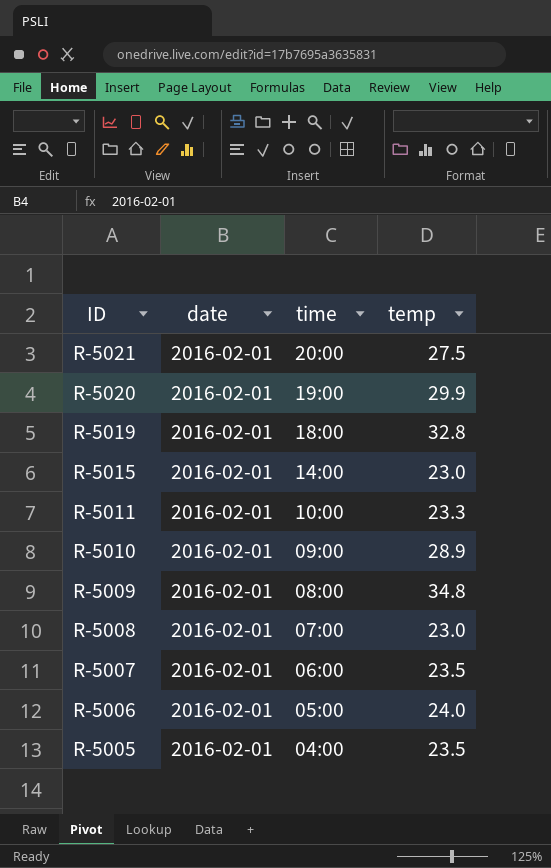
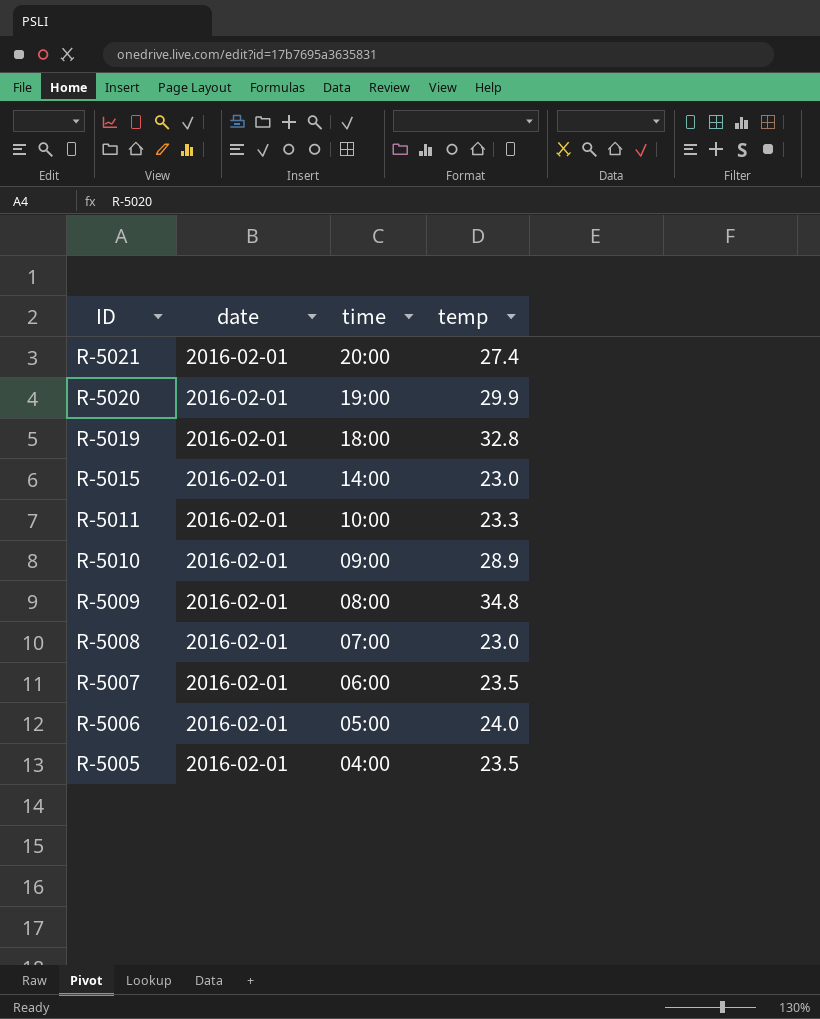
R-5021 | temp: 27.5 -> 27.4

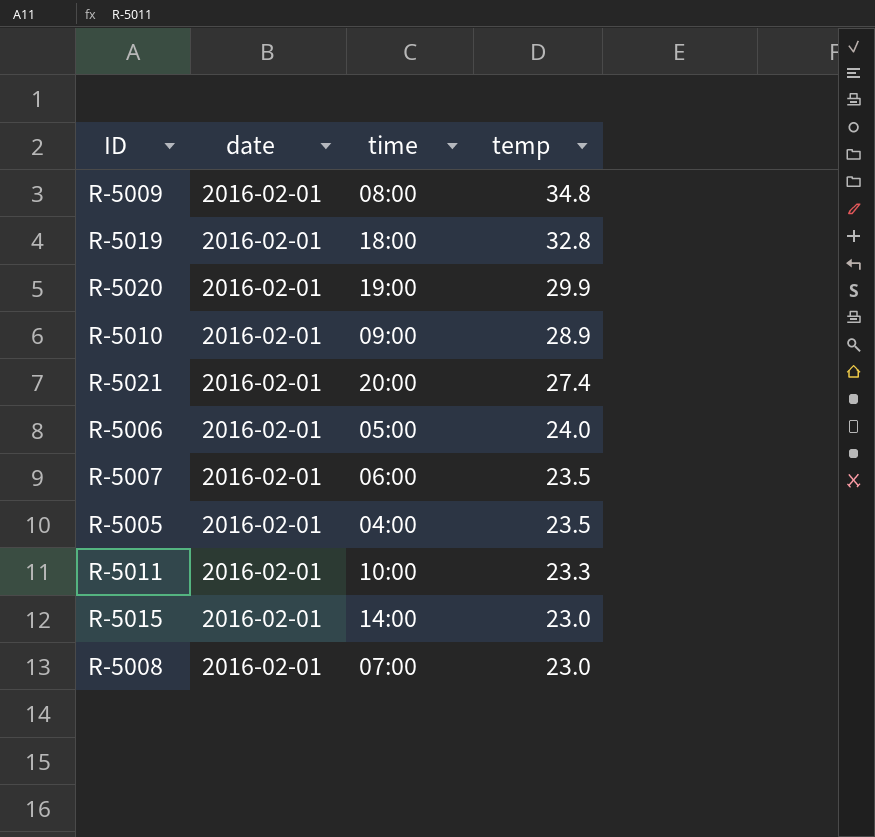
row order: ID descending -> temp descending

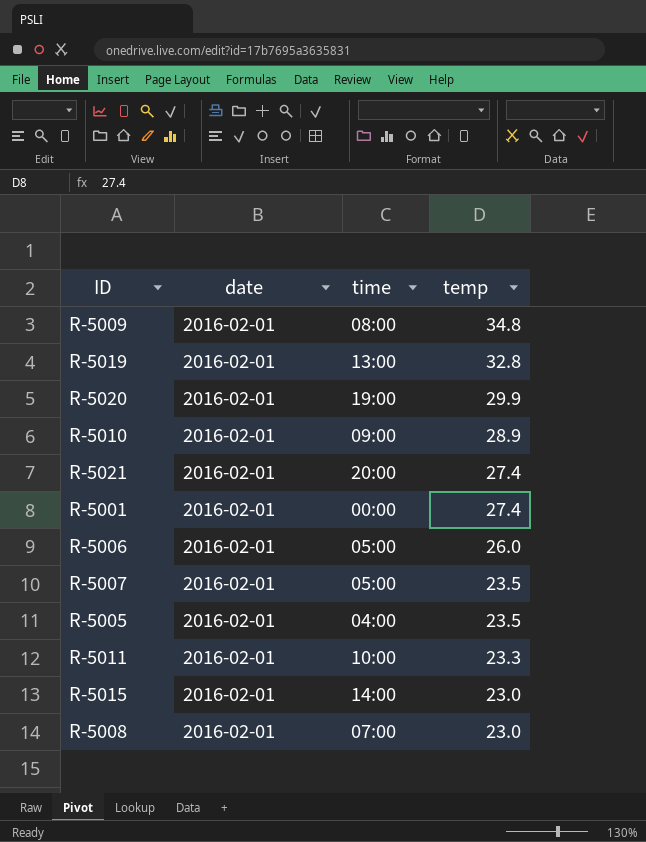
R-5019 | time: 18:00 -> 13:00
row R-5001: none -> 2016-02-01 | 00:00 | 27.4
R-5006 | temp: 24.0 -> 26.0
R-5007 | time: 06:00 -> 05:00

